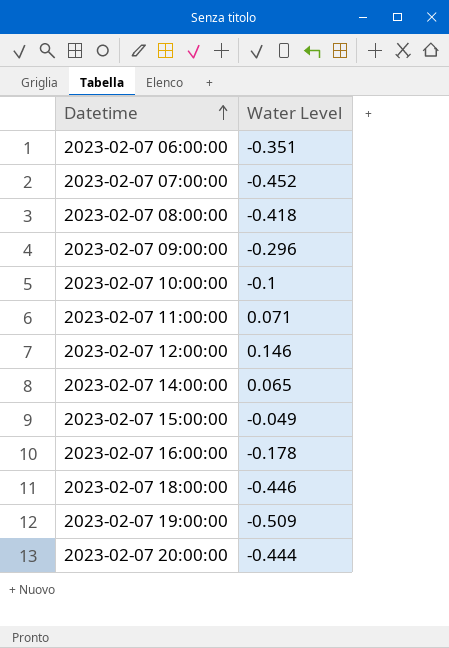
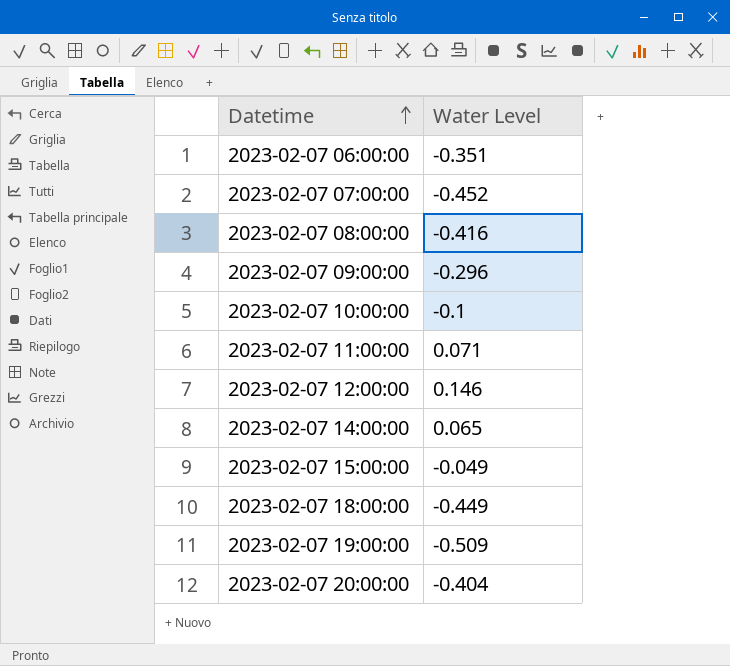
row 2023-02-07 16:00:00: -0.178 -> none
2023-02-07 08:00:00 | Water Level: -0.418 -> -0.416
2023-02-07 18:00:00 | Water Level: -0.446 -> -0.449
2023-02-07 20:00:00 | Water Level: -0.444 -> -0.404

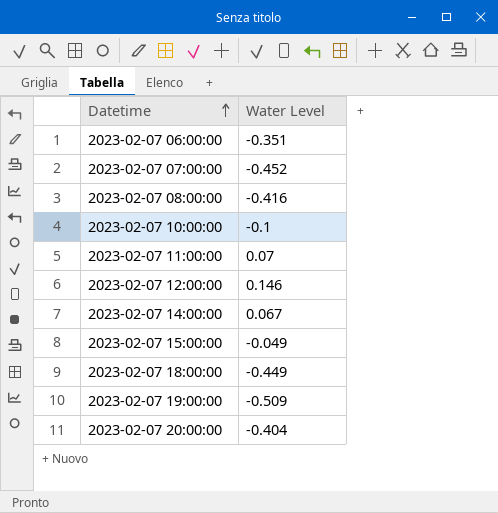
row 2023-02-07 09:00:00: -0.296 -> none
2023-02-07 11:00:00 | Water Level: 0.071 -> 0.07
2023-02-07 14:00:00 | Water Level: 0.065 -> 0.067

